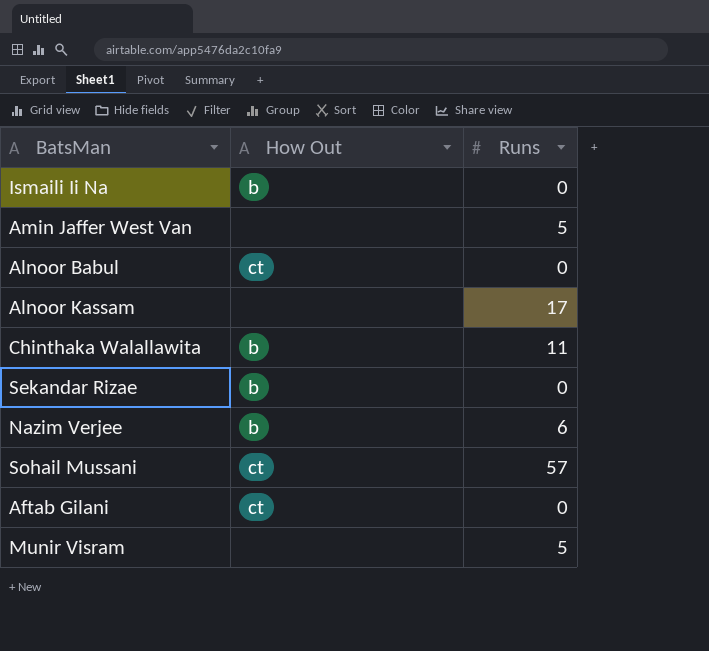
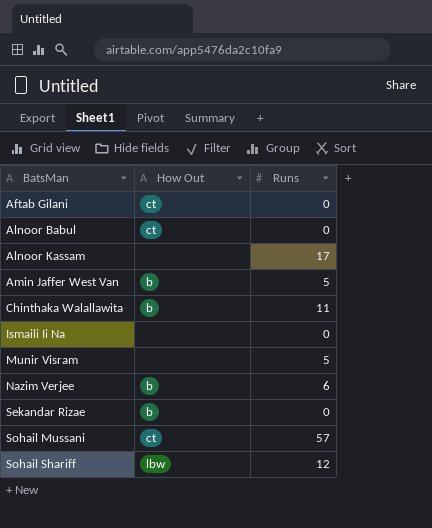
row order: none -> BatsMan ascending
Amin Jaffer West Van | How Out: none -> b
Ismaili Ii Na | How Out: b -> none
row Sohail Shariff: none -> lbw | 12

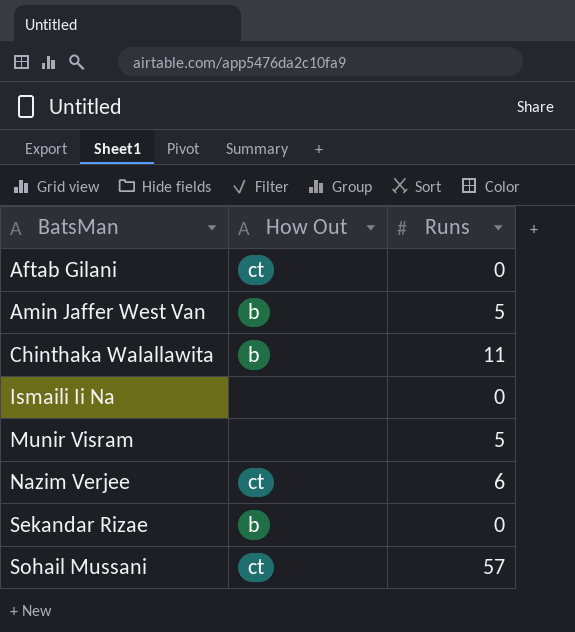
row Alnoor Babul: ct | 0 -> none
row Alnoor Kassam: none | 17 -> none
row Sohail Shariff: lbw | 12 -> none
Nazim Verjee | How Out: b -> ct

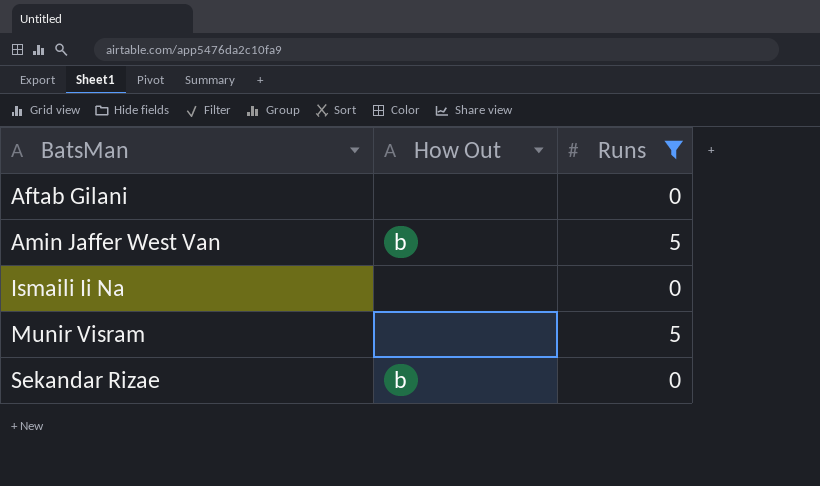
filter: none -> Runs <= 5
Aftab Gilani | How Out: ct -> none

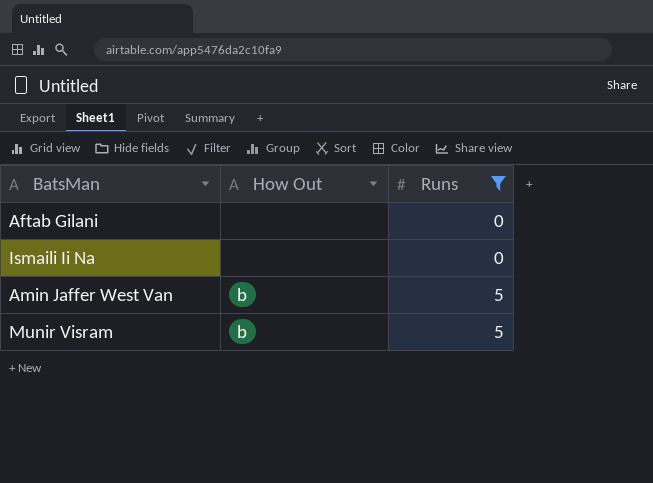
row order: BatsMan ascending -> Runs ascending
row Sekandar Rizae: b | 0 -> none
Munir Visram | How Out: none -> b

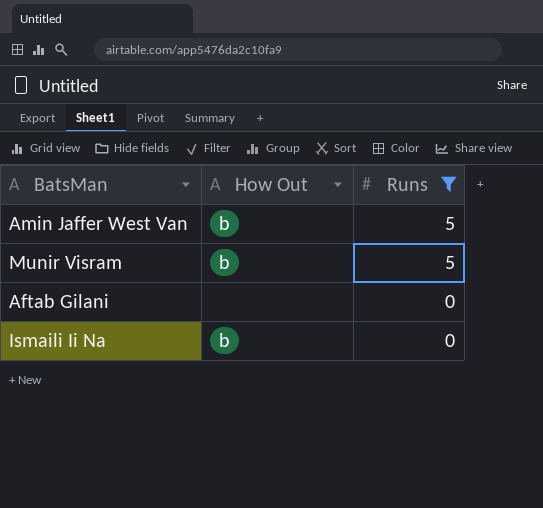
row order: Runs ascending -> Runs descending
Ismaili Ii Na | How Out: none -> b

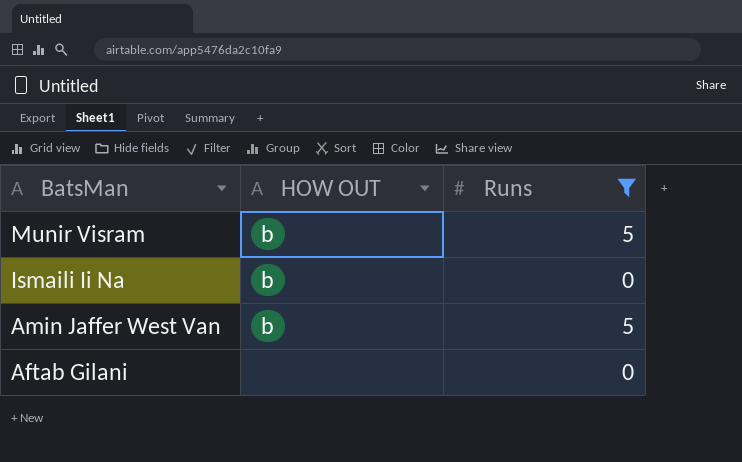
row order: Runs descending -> BatsMan descending
column name: How Out -> HOW OUT

